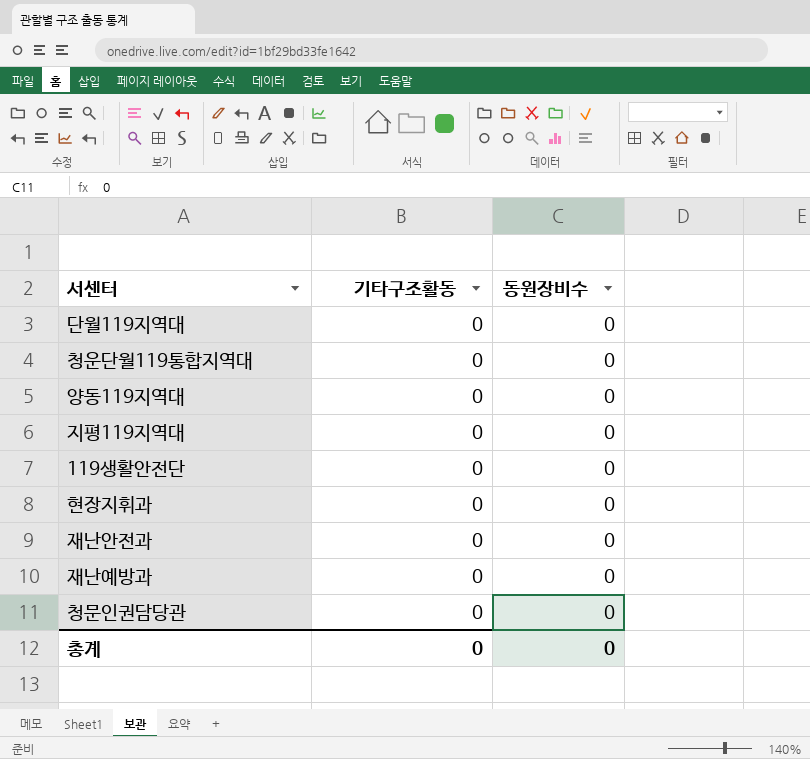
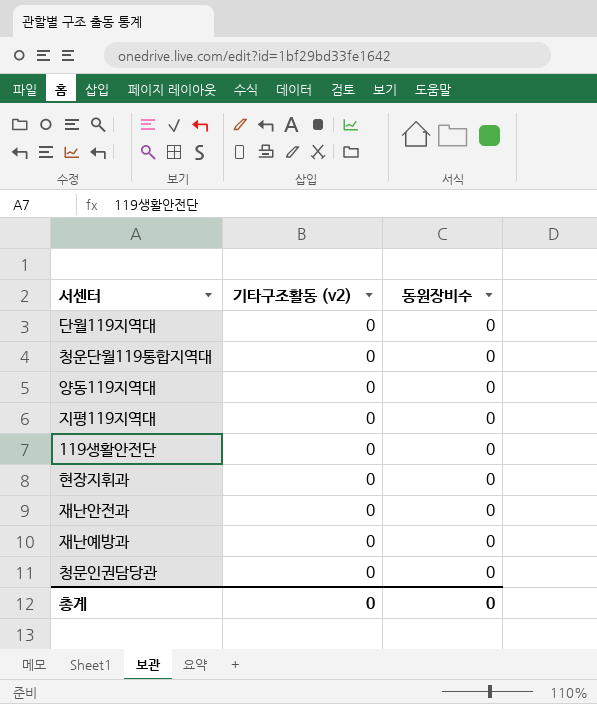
column name: 기타구조활동 -> 기타구조활동 (v2)

